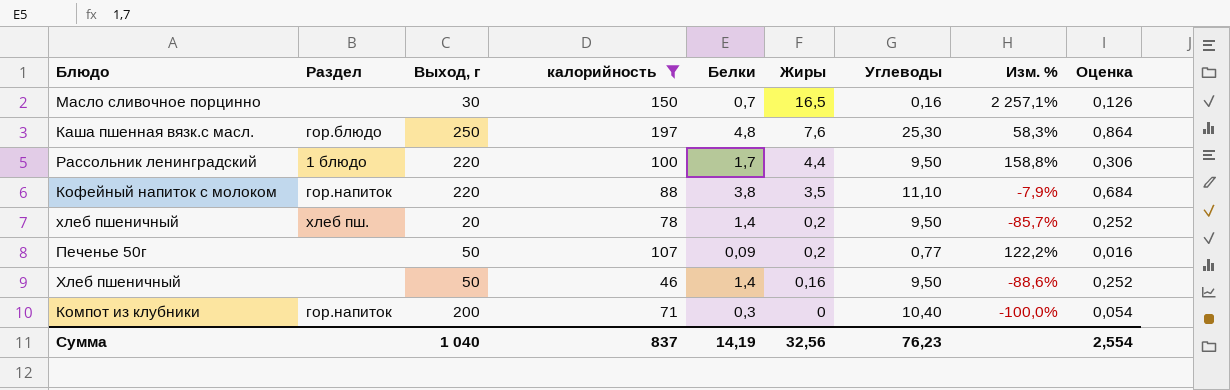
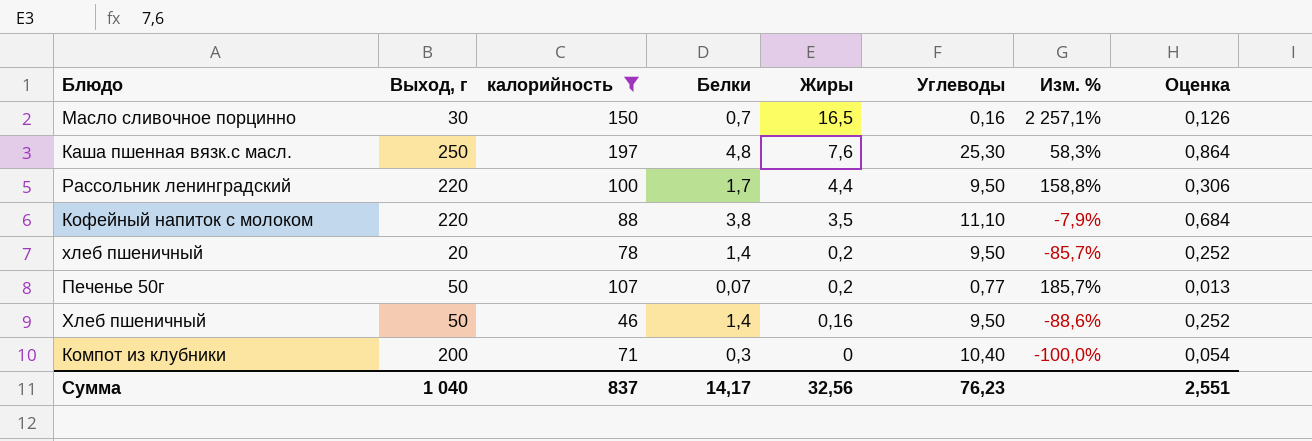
column Раздел | position: 2 -> none
Печенье 50г | Белки: 0,09 -> 0,07
Печенье 50г | Изм. %: 122,2% -> 185,7%
Печенье 50г | Оценка: 0,016 -> 0,013
Сумма | Белки: 14,19 -> 14,17
Сумма | Оценка: 2,554 -> 2,551

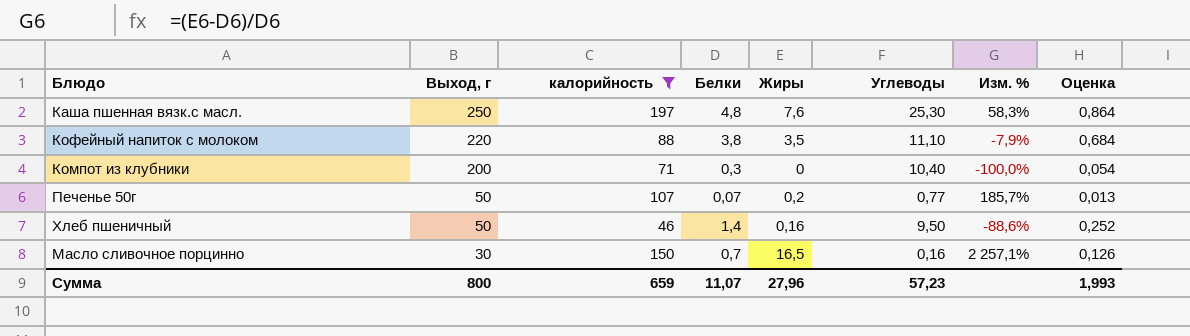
row order: Жиры descending -> Выход, г descending
row Рассольник ленинградский: 220 | 100 | 1,7 | 4,4 | 9,50 | 158,8% | 0,306 -> none
row хлеб пшеничный: 20 | 78 | 1,4 | 0,2 | 9,50 | -85,7% | 0,252 -> none
Сумма | Выход, г: 1 040 -> 800
Сумма | калорийность: 837 -> 659
Сумма | Белки: 14,17 -> 11,07
Сумма | Жиры: 32,56 -> 27,96
Сумма | Углеводы: 76,23 -> 57,23
Сумма | Оценка: 2,551 -> 1,993

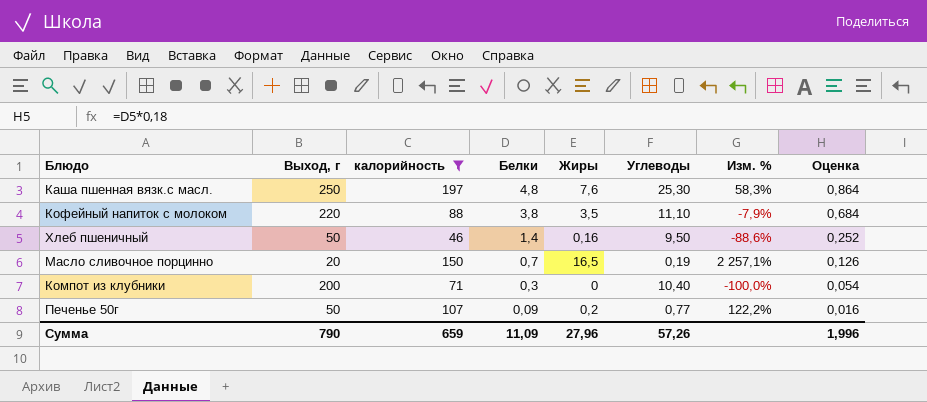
row order: Выход, г descending -> Белки descending
Масло сливочное порцинно | Выход, г: 30 -> 20
Масло сливочное порцинно | Углеводы: 0,16 -> 0,19
Печенье 50г | Белки: 0,07 -> 0,09
Печенье 50г | Изм. %: 185,7% -> 122,2%
Печенье 50г | Оценка: 0,013 -> 0,016
Сумма | Выход, г: 800 -> 790
Сумма | Белки: 11,07 -> 11,09
Сумма | Углеводы: 57,23 -> 57,26
Сумма | Оценка: 1,993 -> 1,996

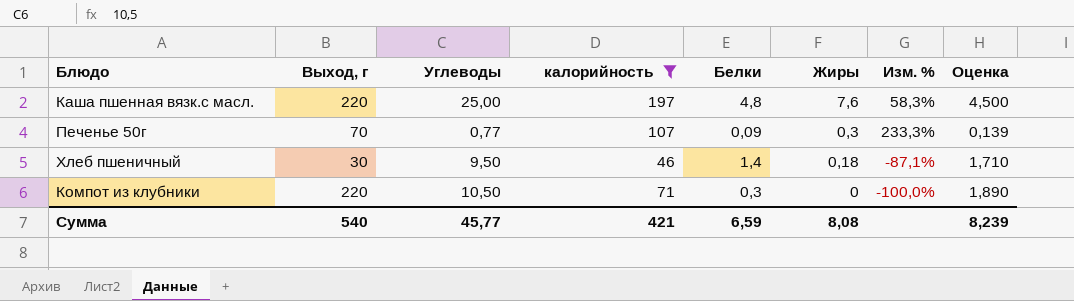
row order: Белки descending -> Жиры descending
column Углеводы | position: 6 -> 3
column Оценка | formula: [Белки] * 0,18 -> [Углеводы] * 0,18
row Кофейный напиток с молоком: 220 | 88 | 3,8 | 3,5 | 11,10 | -7,9% | 0,684 -> none
row Масло сливочное порцинно: 20 | 150 | 0,7 | 16,5 | 0,19 | 2 257,1% | 0,126 -> none
Каша пшенная вязк.с масл. | Выход, г: 250 -> 220
Каша пшенная вязк.с масл. | Углеводы: 25,30 -> 25,00
Печенье 50г | Выход, г: 50 -> 70
Печенье 50г | Жиры: 0,2 -> 0,3
Печенье 50г | Изм. %: 122,2% -> 233,3%
Хлеб пшеничный | Выход, г: 50 -> 30
Хлеб пшеничный | Жиры: 0,16 -> 0,18
Хлеб пшеничный | Изм. %: -88,6% -> -87,1%
Компот из клубники | Выход, г: 200 -> 220
Компот из клубники | Углеводы: 10,40 -> 10,50
Сумма | Выход, г: 790 -> 540
Сумма | Углеводы: 57,26 -> 45,77
Сумма | калорийность: 659 -> 421
Сумма | Белки: 11,09 -> 6,59
Сумма | Жиры: 27,96 -> 8,08
Сумма | Оценка: 1,996 -> 8,239

